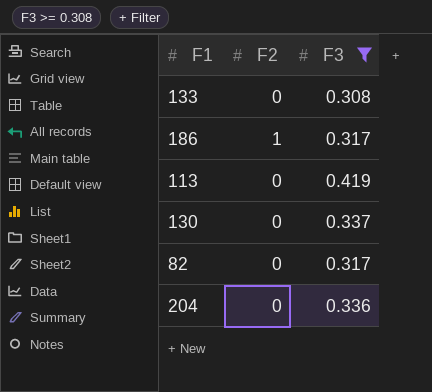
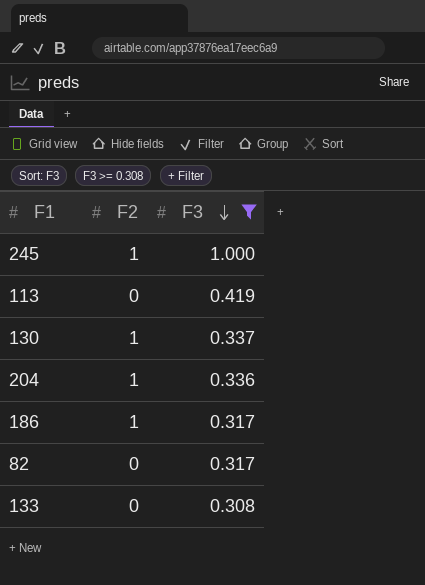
row order: none -> F3 descending
row 245: none -> 1 | 1.000
130 | F2: 0 -> 1
204 | F2: 0 -> 1

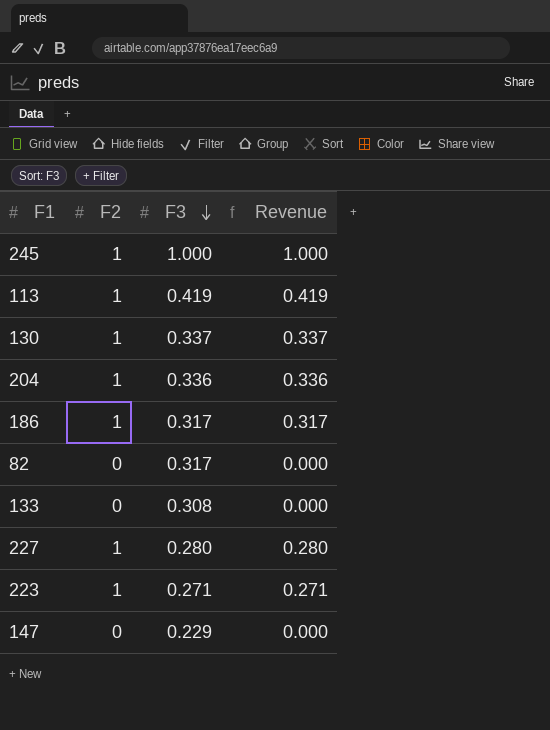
filter: F3 >= 0.308 -> none
column Revenue | formula: none -> [F2] * [F3]
113 | F2: 0 -> 1

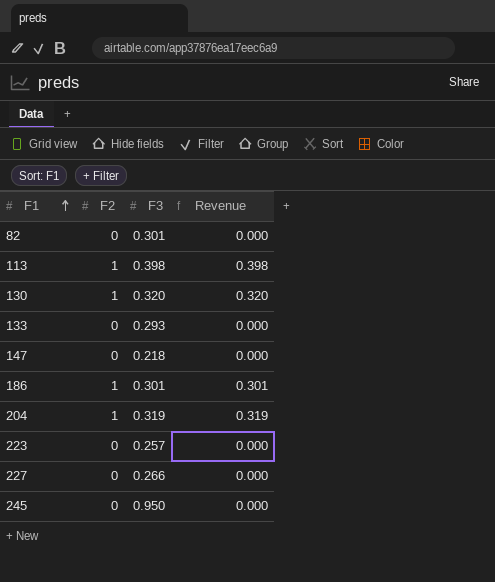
row order: F3 descending -> F1 ascending
82 | F3: 0.317 -> 0.301
113 | F3: 0.419 -> 0.398
113 | Revenue: 0.419 -> 0.398
130 | F3: 0.337 -> 0.320
130 | Revenue: 0.337 -> 0.320
133 | F3: 0.308 -> 0.293
147 | F3: 0.229 -> 0.218
186 | F3: 0.317 -> 0.301
186 | Revenue: 0.317 -> 0.301
204 | F3: 0.336 -> 0.319
204 | Revenue: 0.336 -> 0.319
223 | F2: 1 -> 0
223 | F3: 0.271 -> 0.257
223 | Revenue: 0.271 -> 0.000
227 | F2: 1 -> 0
227 | F3: 0.280 -> 0.266
227 | Revenue: 0.280 -> 0.000
245 | F2: 1 -> 0
245 | F3: 1.000 -> 0.950
245 | Revenue: 1.000 -> 0.000

